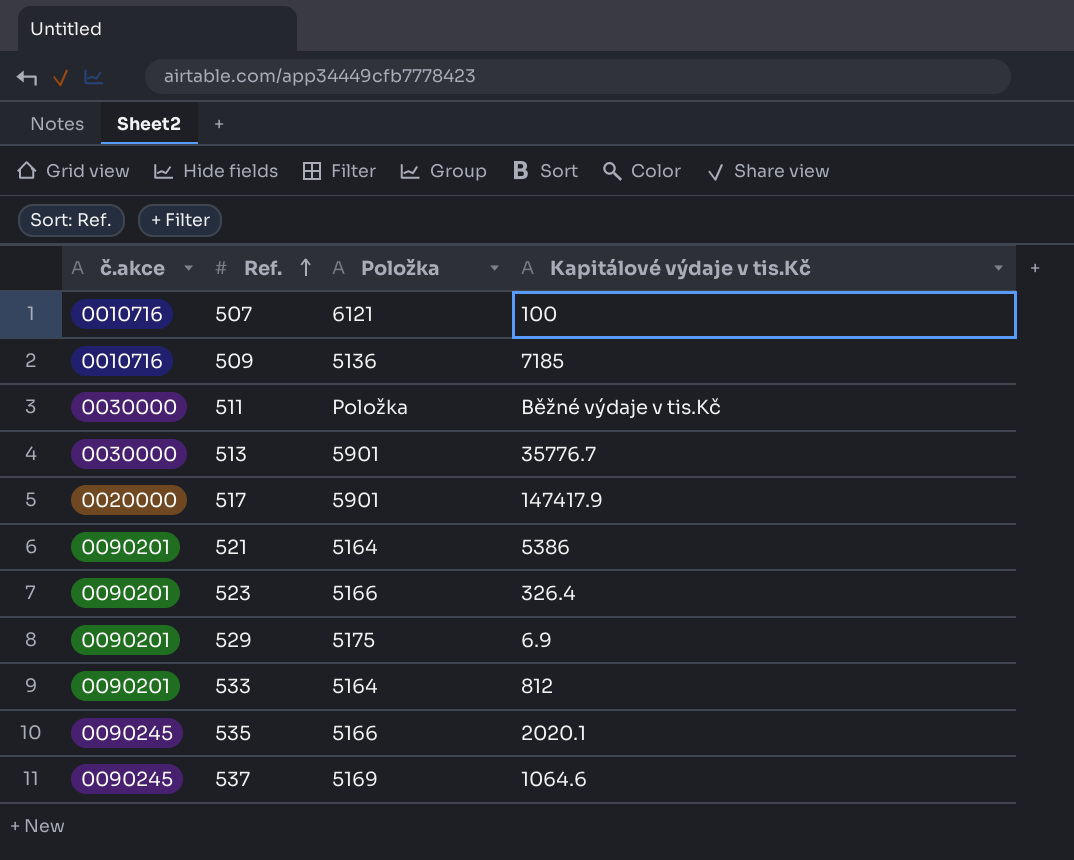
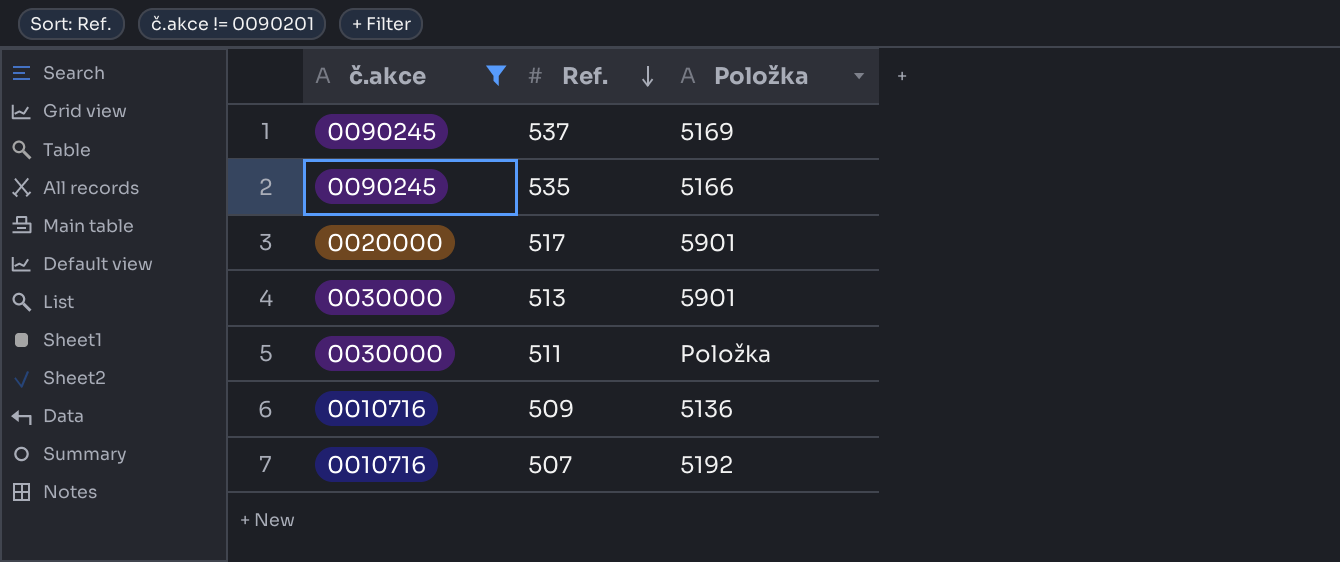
filter: none -> č.akce != 0090201
row order: Ref. ascending -> Ref. descending
column Kapitálové výdaje v tis.Kč | position: 4 -> none
507 | Položka: 6121 -> 5192

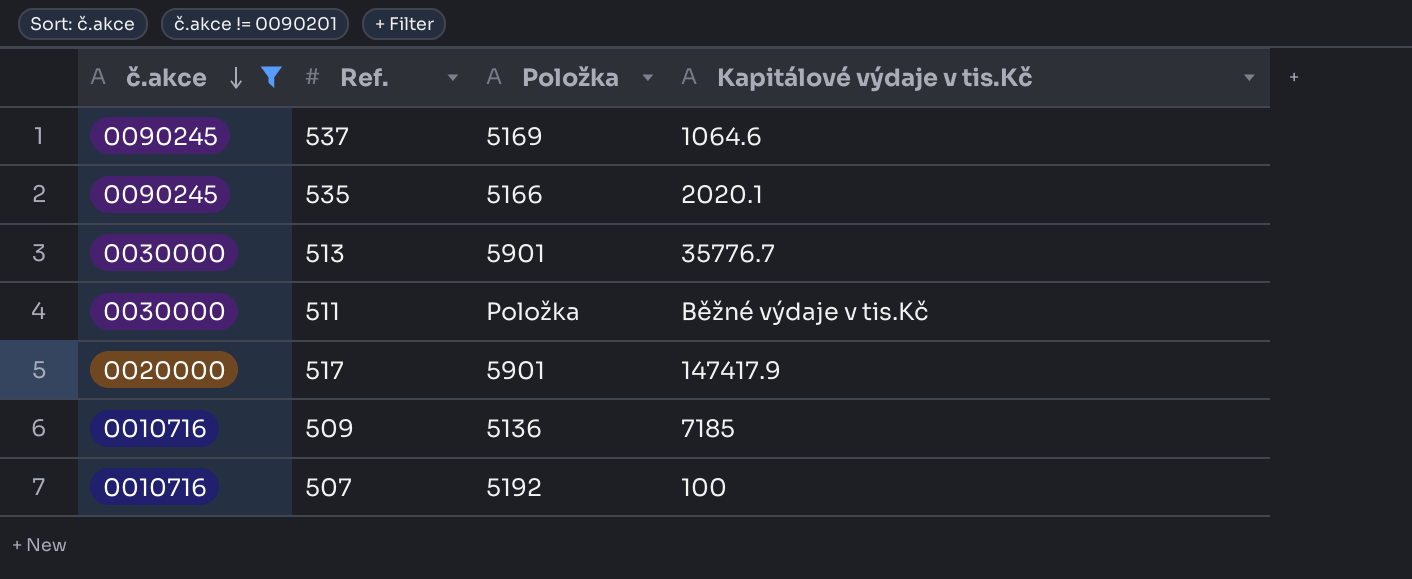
row order: Ref. descending -> č.akce descending
column Kapitálové výdaje v tis.Kč | position: none -> 4

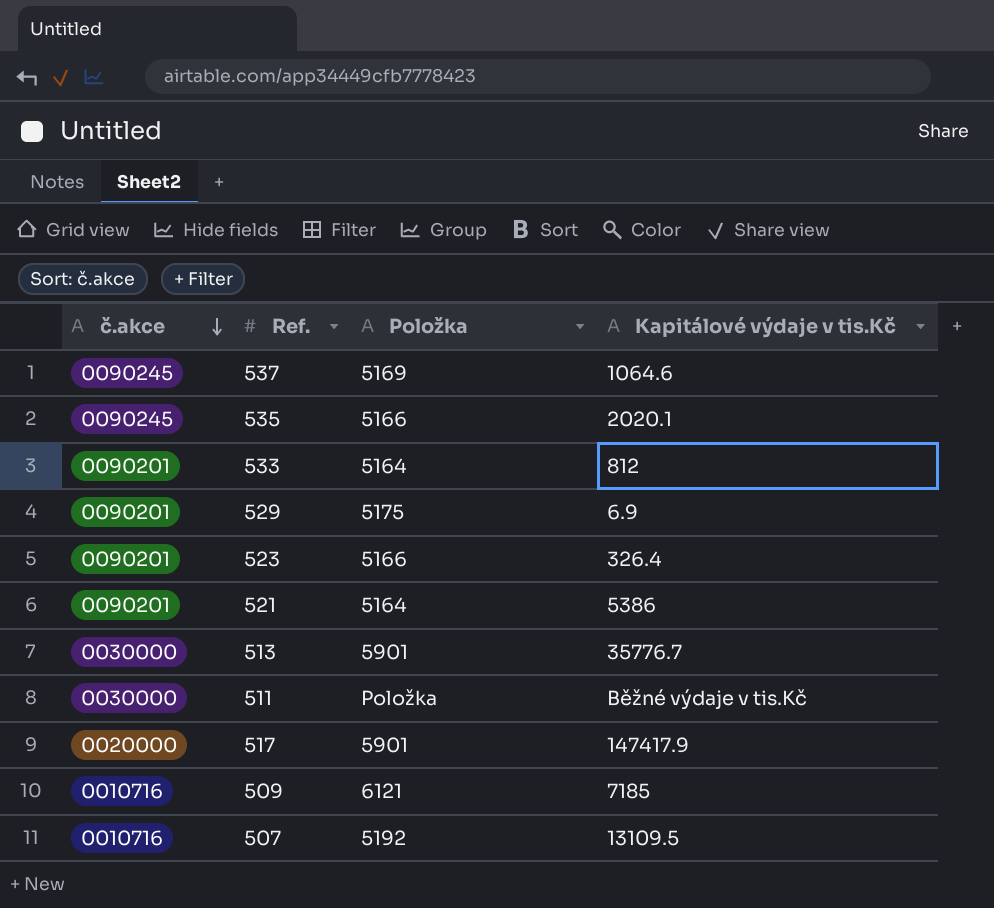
filter: č.akce != 0090201 -> none
509 | Položka: 5136 -> 6121
507 | Kapitálové výdaje v tis.Kč: 100 -> 13109.5

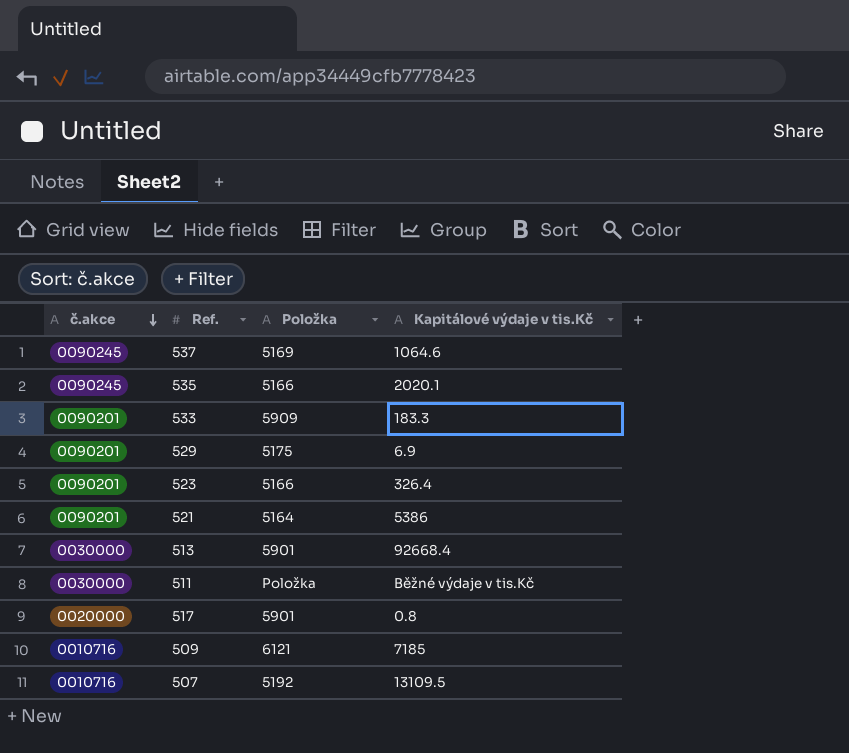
533 | Položka: 5164 -> 5909
533 | Kapitálové výdaje v tis.Kč: 812 -> 183.3
513 | Kapitálové výdaje v tis.Kč: 35776.7 -> 92668.4
517 | Kapitálové výdaje v tis.Kč: 147417.9 -> 0.8

